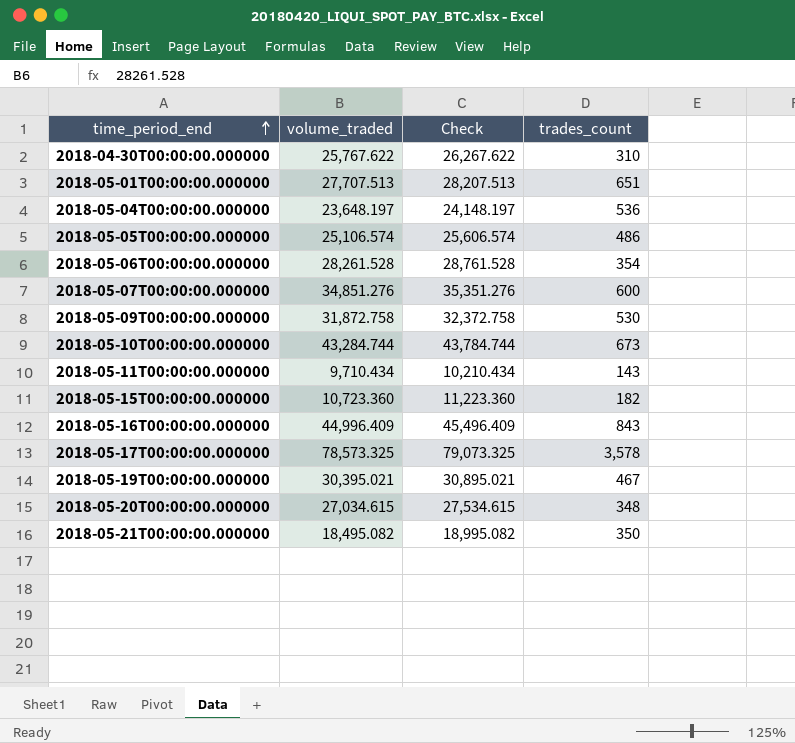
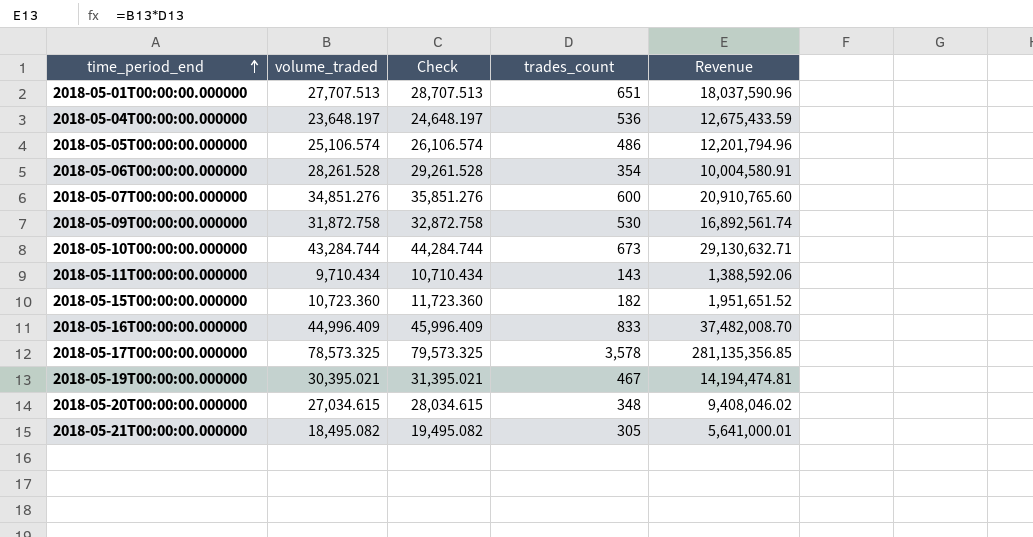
column Check | formula: [volume_traded] + 500 -> [volume_traded] + 1000
column Revenue | formula: none -> [volume_traded] * [trades_count]
row 2018-04-30T00:00:00.000000: 25,767.622 | 26,267.622 | 310 -> none
2018-05-16T00:00:00.000000 | trades_count: 843 -> 833
2018-05-21T00:00:00.000000 | trades_count: 350 -> 305

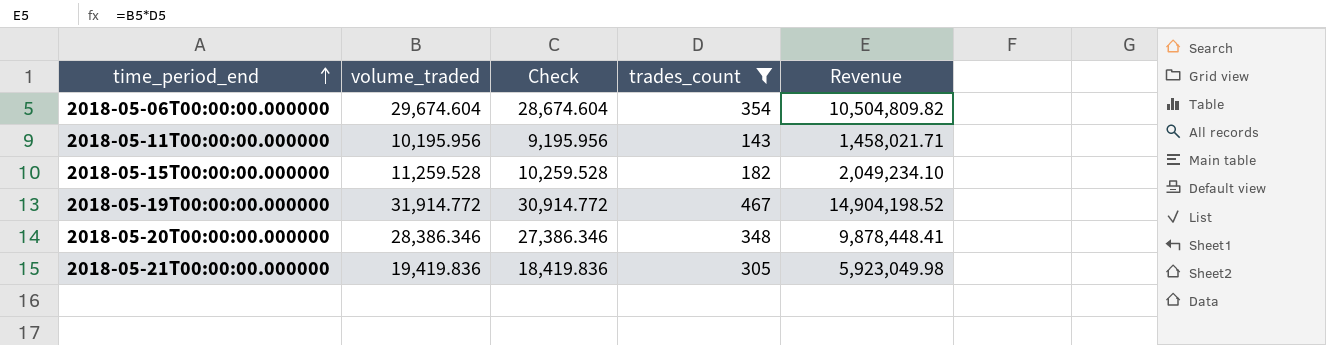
filter: none -> trades_count <= 467
column Check | formula: [volume_traded] + 1000 -> [volume_traded] - 1000
2018-05-06T00:00:00.000000 | volume_traded: 28,261.528 -> 29,674.604
2018-05-06T00:00:00.000000 | Revenue: 10,004,580.91 -> 10,504,809.82
2018-05-11T00:00:00.000000 | volume_traded: 9,710.434 -> 10,195.956
2018-05-11T00:00:00.000000 | Revenue: 1,388,592.06 -> 1,458,021.71
2018-05-15T00:00:00.000000 | volume_traded: 10,723.360 -> 11,259.528
2018-05-15T00:00:00.000000 | Revenue: 1,951,651.52 -> 2,049,234.10
2018-05-19T00:00:00.000000 | volume_traded: 30,395.021 -> 31,914.772
2018-05-19T00:00:00.000000 | Revenue: 14,194,474.81 -> 14,904,198.52
2018-05-20T00:00:00.000000 | volume_traded: 27,034.615 -> 28,386.346
2018-05-20T00:00:00.000000 | Revenue: 9,408,046.02 -> 9,878,448.41
2018-05-21T00:00:00.000000 | volume_traded: 18,495.082 -> 19,419.836
2018-05-21T00:00:00.000000 | Revenue: 5,641,000.01 -> 5,923,049.98

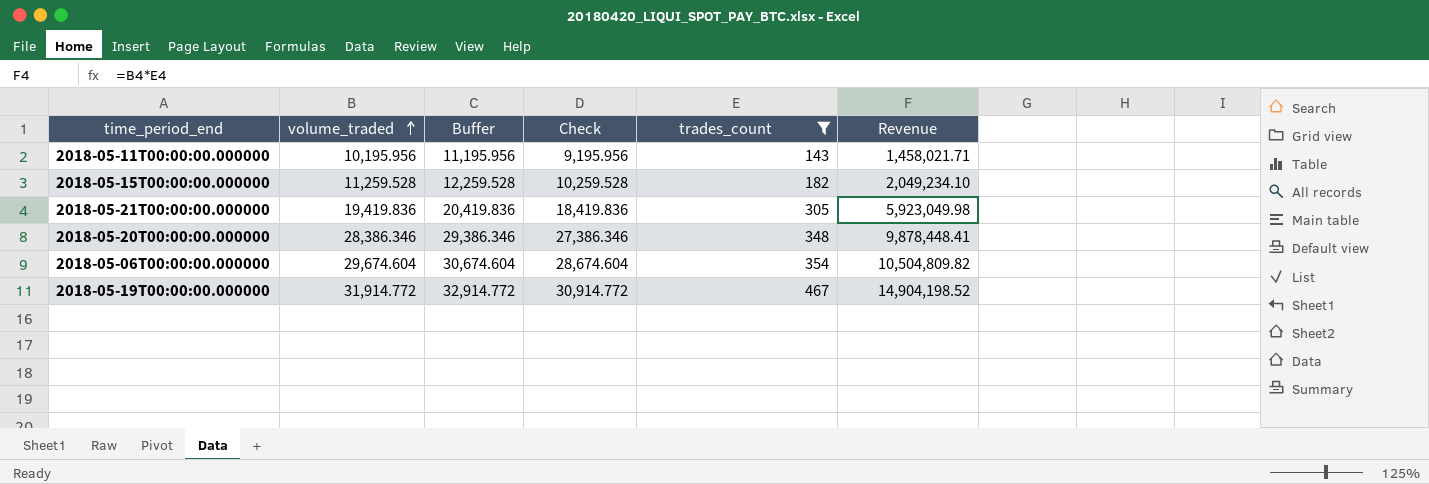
row order: time_period_end ascending -> volume_traded ascending
column Buffer | formula: none -> [volume_traded] + 1000

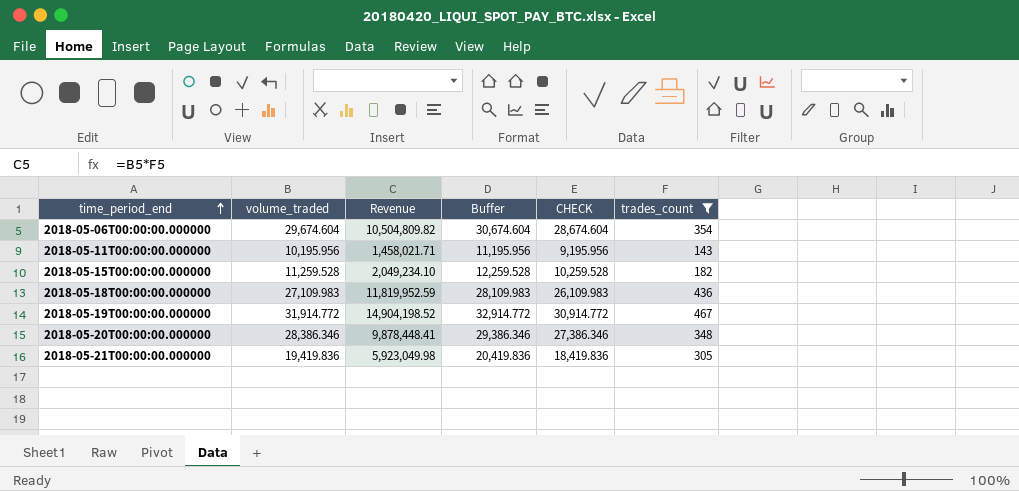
row order: volume_traded ascending -> time_period_end ascending
column Revenue | position: 6 -> 3
column name: Check -> CHECK
row 2018-05-18T00:00:00.000000: none -> 27,109.983 | 11,819,952.59 | 28,109.983 | 26,109.983 | 436

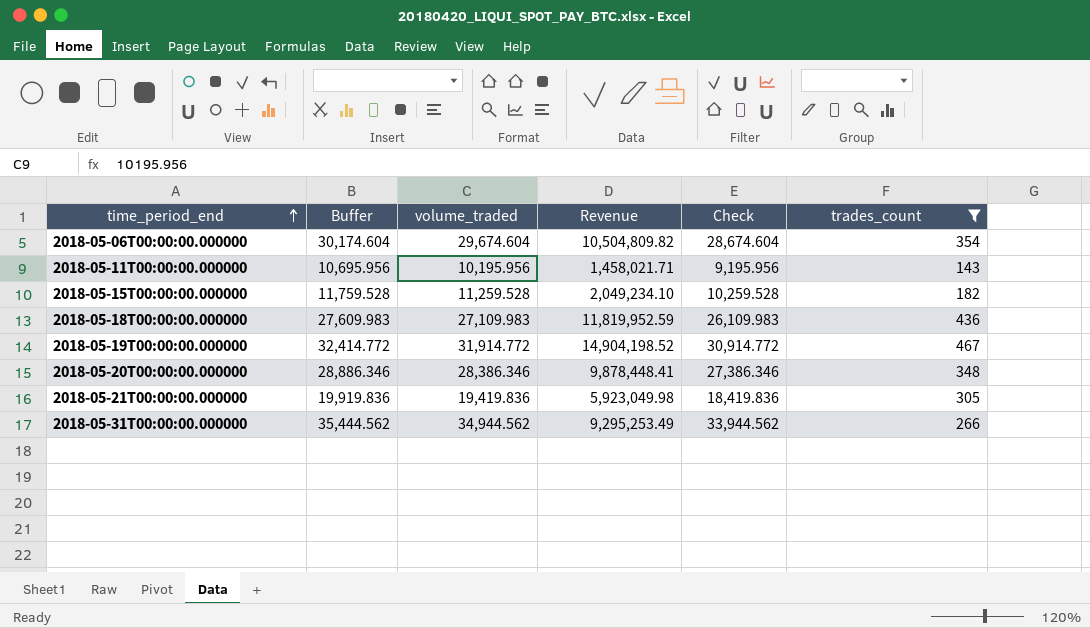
column Buffer | formula: [volume_traded] + 1000 -> [volume_traded] + 500
column Buffer | position: 4 -> 2
column name: CHECK -> Check
row 2018-05-31T00:00:00.000000: none -> 35,444.562 | 34,944.562 | 9,295,253.49 | 33,944.562 | 266

